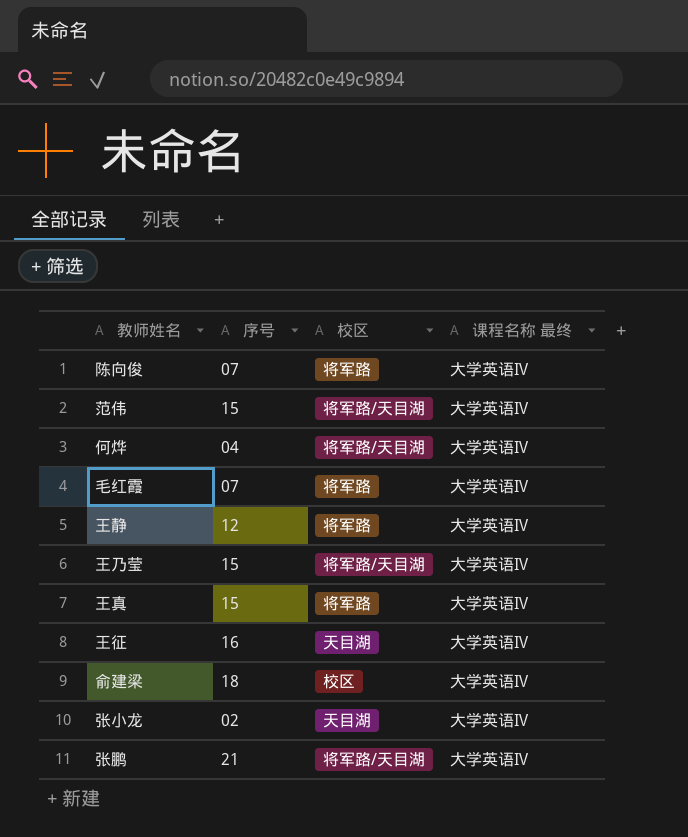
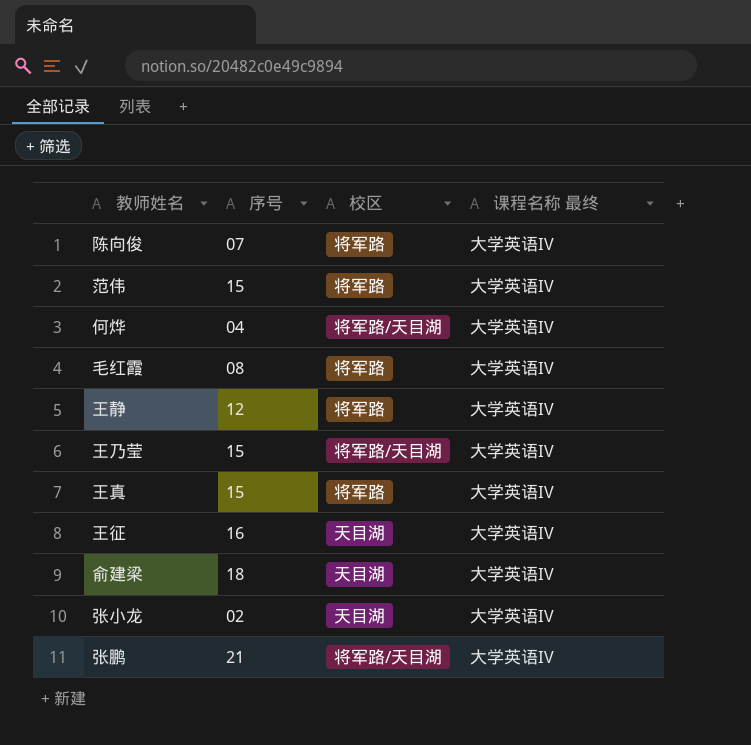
范伟 | 校区: 将军路/天目湖 -> 将军路
毛红霞 | 序号: 07 -> 08
俞建梁 | 校区: 校区 -> 天目湖

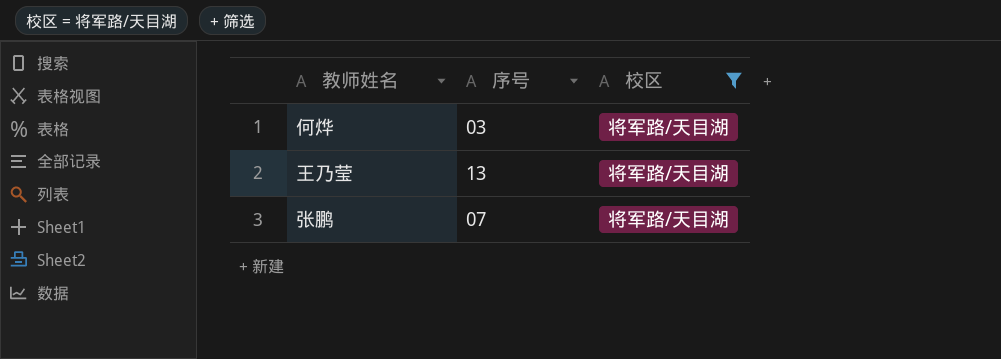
filter: none -> 校区 = 将军路/天目湖
column 课程名称 最终 | position: 4 -> none
何烨 | 序号: 04 -> 03
王乃莹 | 序号: 15 -> 13
张鹏 | 序号: 21 -> 07

